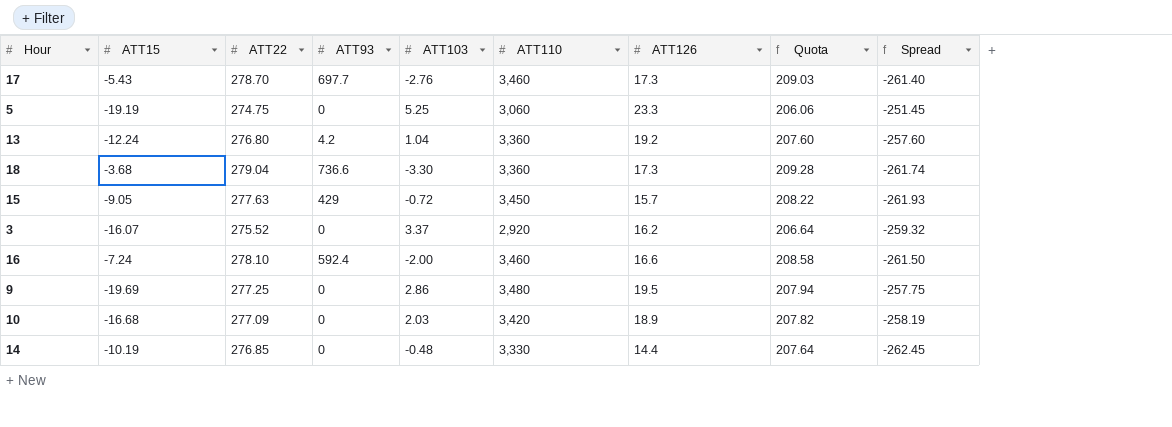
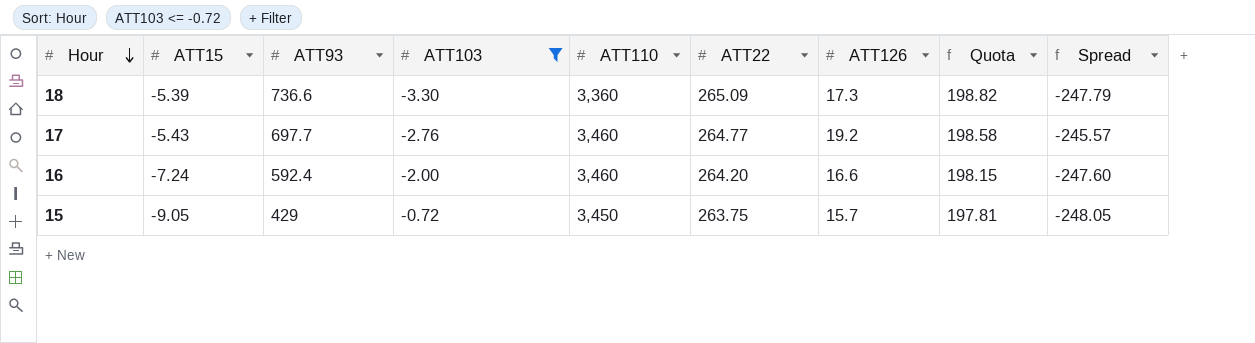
filter: none -> ATT103 <= -0.72
row order: none -> Hour descending
column ATT22 | position: 3 -> 6
18 | ATT15: -3.68 -> -5.39
18 | ATT22: 279.04 -> 265.09
18 | Quota: 209.28 -> 198.82
18 | Spread: -261.74 -> -247.79
17 | ATT22: 278.70 -> 264.77
17 | ATT126: 17.3 -> 19.2
17 | Quota: 209.03 -> 198.58
17 | Spread: -261.40 -> -245.57
16 | ATT22: 278.10 -> 264.20
16 | Quota: 208.58 -> 198.15
16 | Spread: -261.50 -> -247.60
15 | ATT22: 277.63 -> 263.75
15 | Quota: 208.22 -> 197.81
15 | Spread: -261.93 -> -248.05

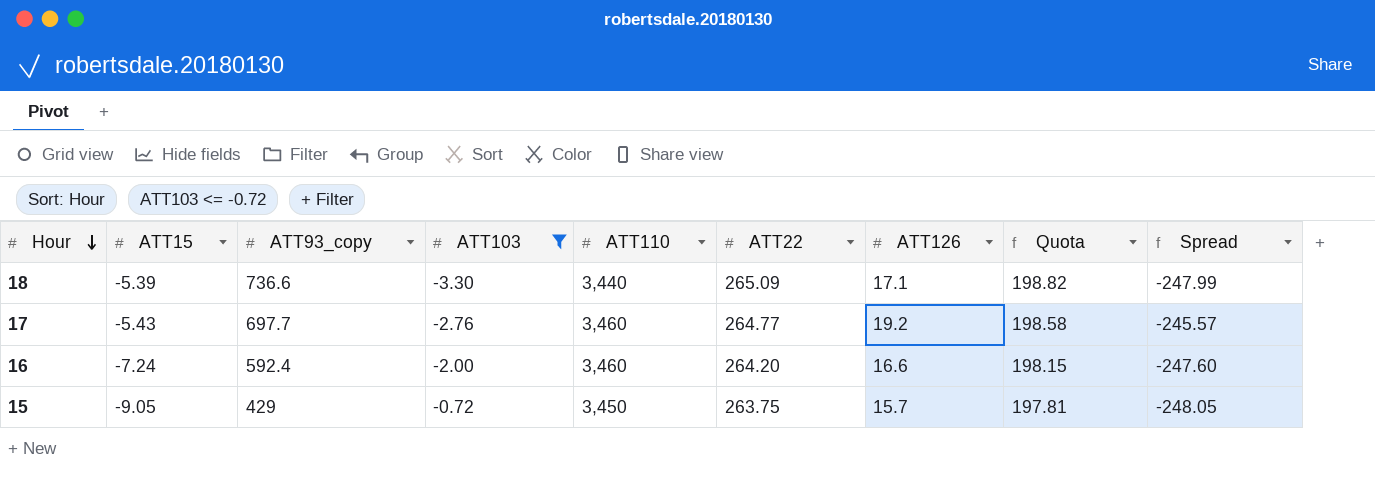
column name: ATT93 -> ATT93_copy
18 | ATT110: 3,360 -> 3,440
18 | ATT126: 17.3 -> 17.1
18 | Spread: -247.79 -> -247.99

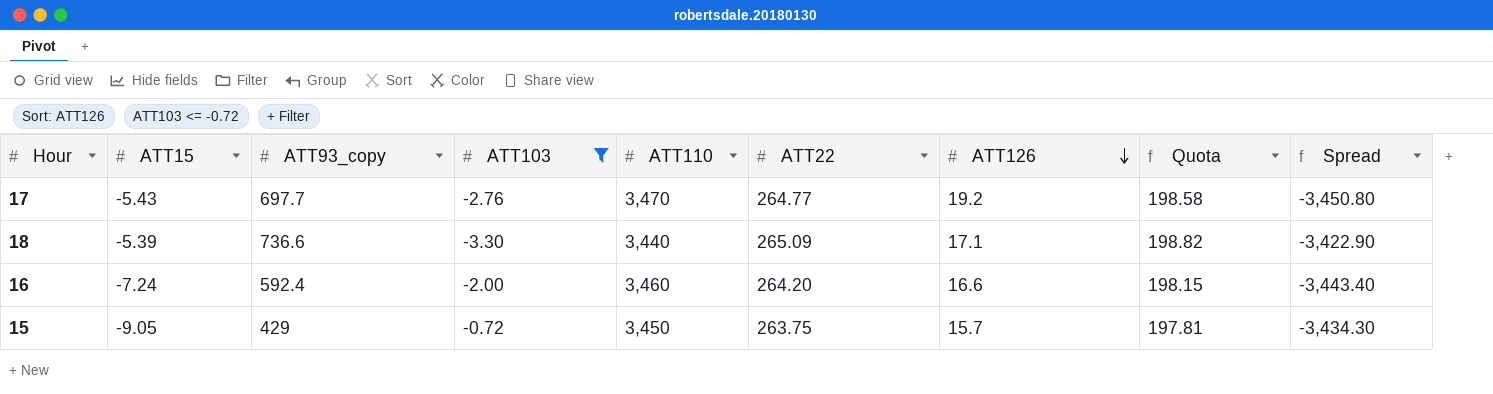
row order: Hour descending -> ATT126 descending
column Spread | formula: [ATT126] - [ATT22] -> [ATT126] - [ATT110]
17 | ATT110: 3,460 -> 3,470

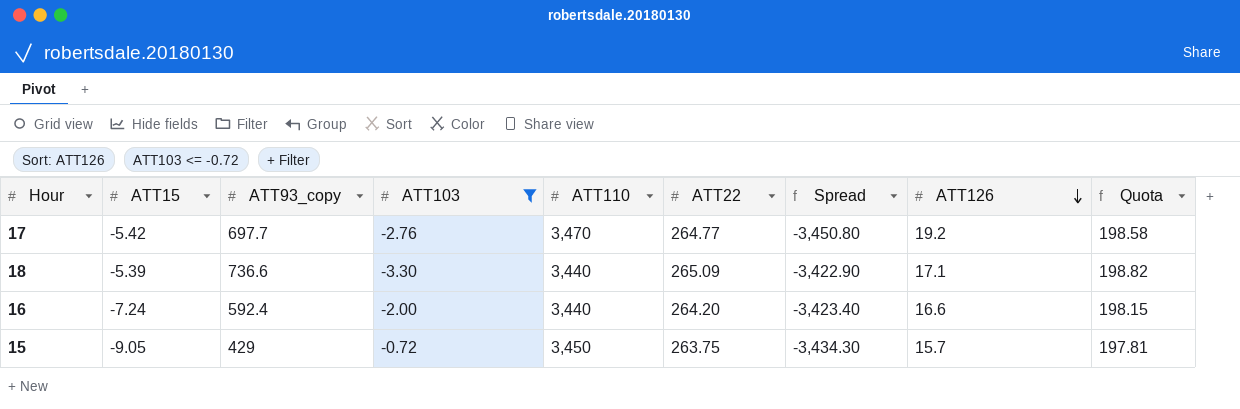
column Spread | position: 9 -> 7
17 | ATT15: -5.43 -> -5.42
16 | ATT110: 3,460 -> 3,440
16 | Spread: -3,443.40 -> -3,423.40

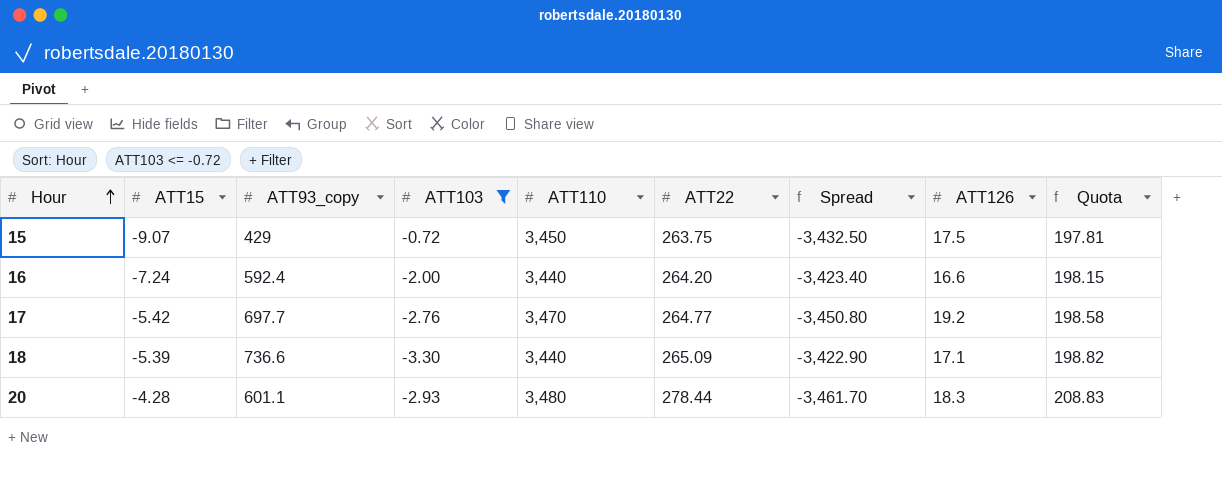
row order: ATT126 descending -> Hour ascending
15 | ATT15: -9.05 -> -9.07
15 | Spread: -3,434.30 -> -3,432.50
15 | ATT126: 15.7 -> 17.5
row 20: none -> -4.28 | 601.1 | -2.93 | 3,480 | 278.44 | -3,461.70 | 18.3 | 208.83

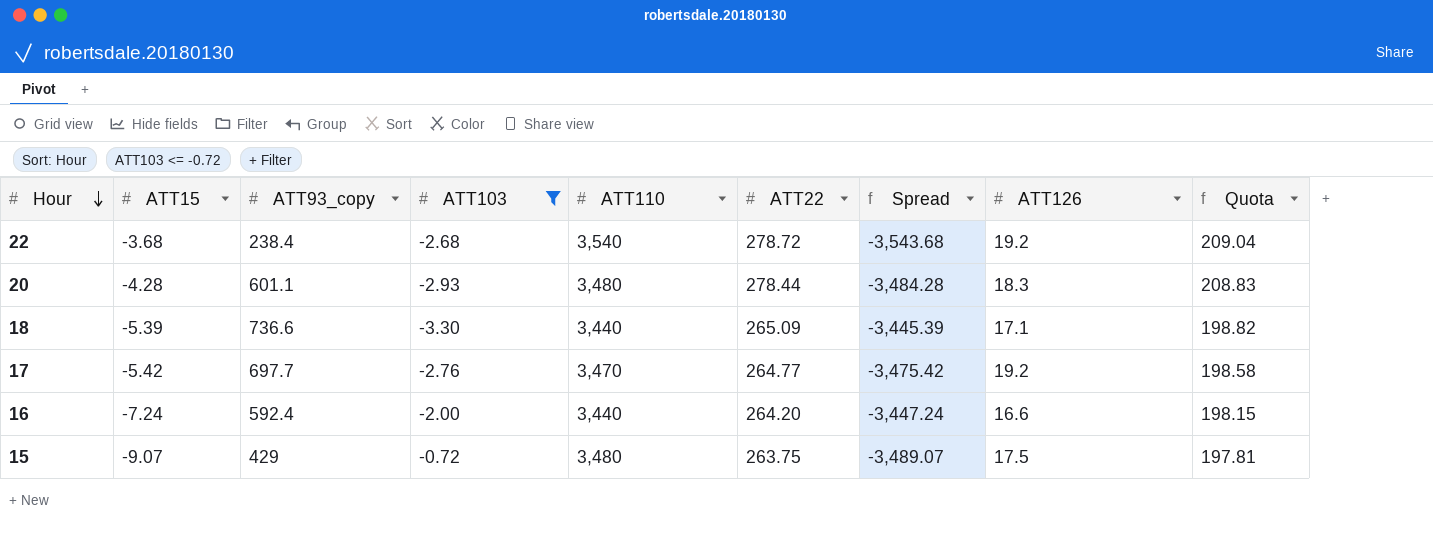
row order: Hour ascending -> Hour descending
column Spread | formula: [ATT126] - [ATT110] -> [ATT15] - [ATT110]
row 22: none -> -3.68 | 238.4 | -2.68 | 3,540 | 278.72 | -3,543.68 | 19.2 | 209.04
15 | ATT110: 3,450 -> 3,480

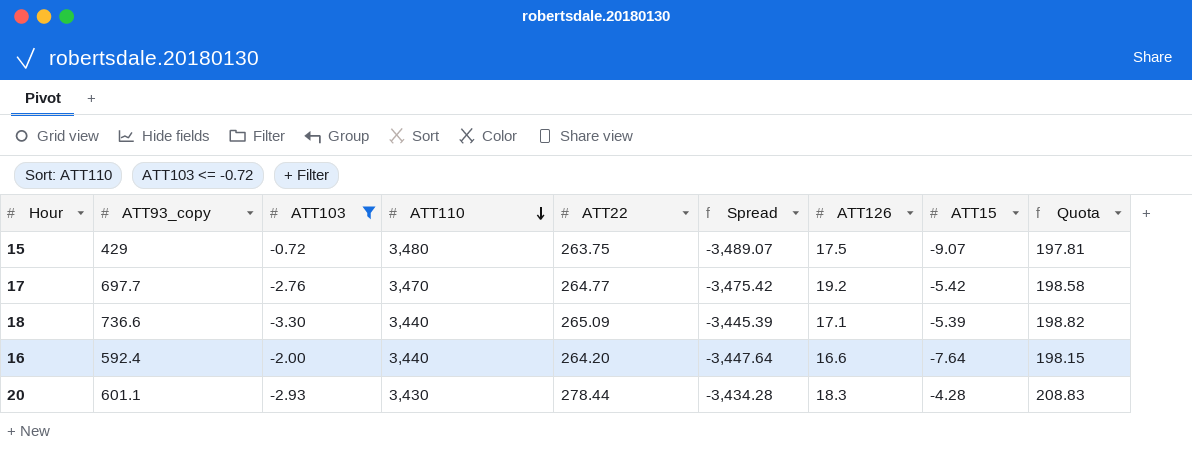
row order: Hour descending -> ATT110 descending
column ATT15 | position: 2 -> 8
row 22: -3.68 | 238.4 | -2.68 | 3,540 | 278.72 | -3,543.68 | 19.2 | 209.04 -> none
16 | Spread: -3,447.24 -> -3,447.64
16 | ATT15: -7.24 -> -7.64
20 | ATT110: 3,480 -> 3,430
20 | Spread: -3,484.28 -> -3,434.28

